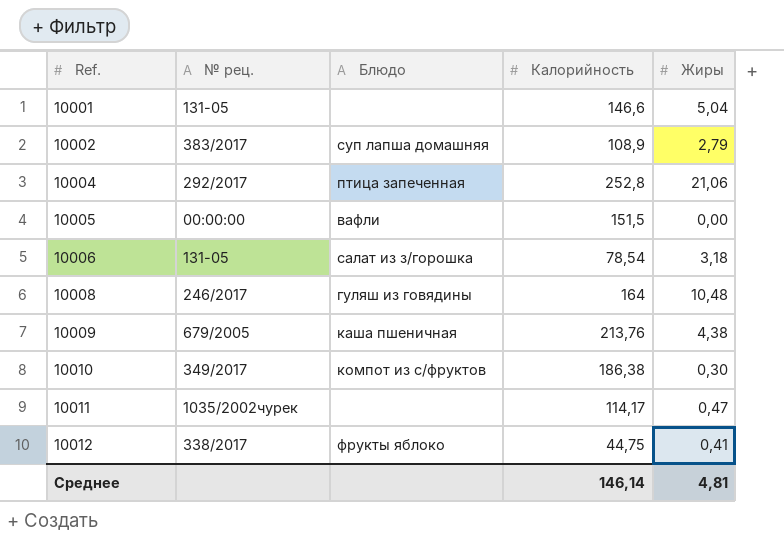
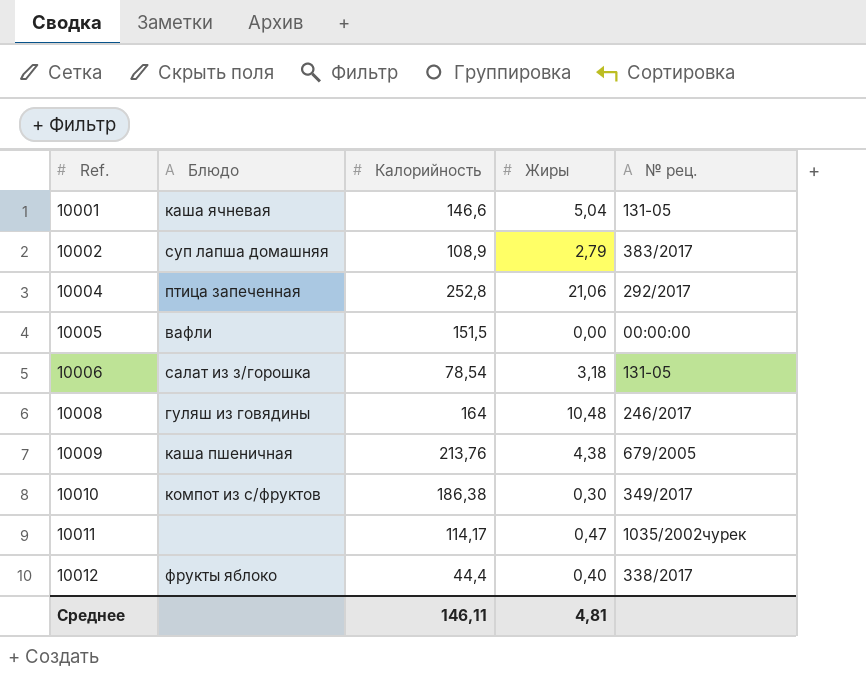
column № рец. | position: 2 -> 5
10001 | Блюдо: none -> каша ячневая
10012 | Калорийность: 44,75 -> 44,4
10012 | Жиры: 0,41 -> 0,40
Среднее | Калорийность: 146,14 -> 146,11

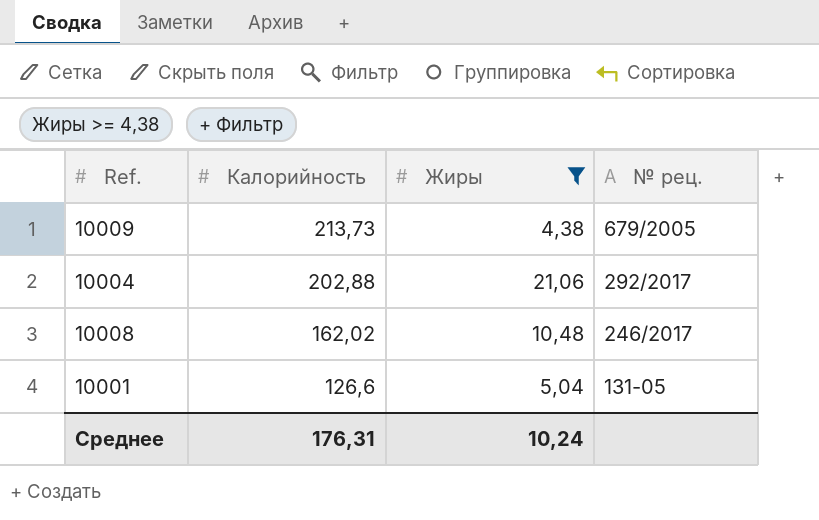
filter: none -> Жиры >= 4,38
row order: Ref. ascending -> Калорийность descending
column Блюдо | position: 2 -> none
10009 | Калорийность: 213,76 -> 213,73
10004 | Калорийность: 252,8 -> 202,88
10008 | Калорийность: 164 -> 162,02
10001 | Калорийность: 146,6 -> 126,6
Среднее | Калорийность: 146,11 -> 176,31
Среднее | Жиры: 4,81 -> 10,24

